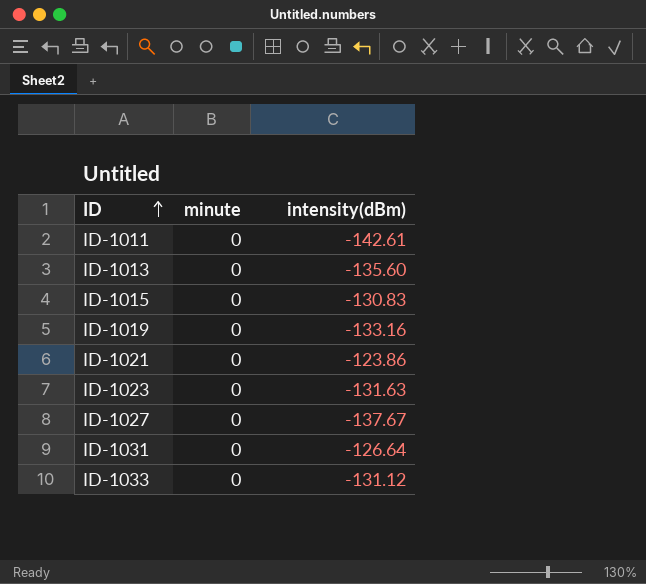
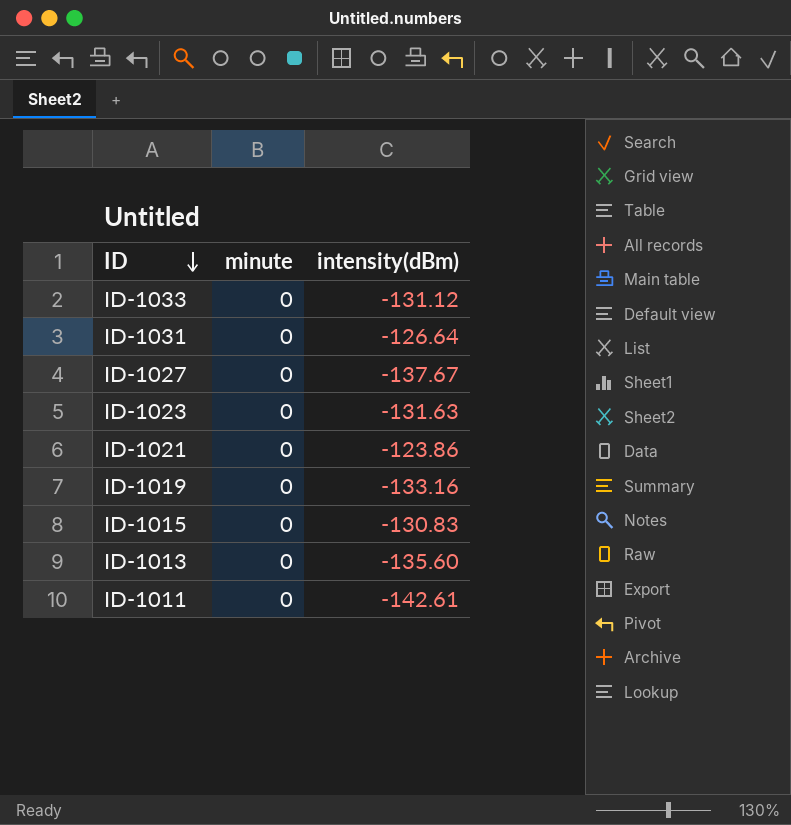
row order: ID ascending -> ID descending

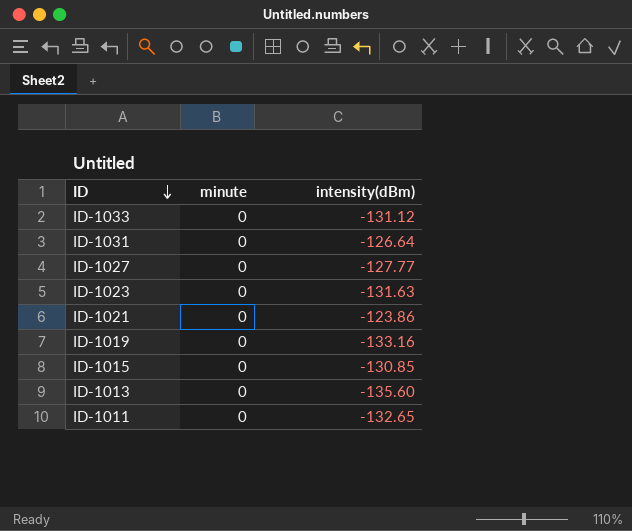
ID-1027 | intensity(dBm): -137.67 -> -127.77
ID-1015 | intensity(dBm): -130.83 -> -130.85
ID-1011 | intensity(dBm): -142.61 -> -132.65

